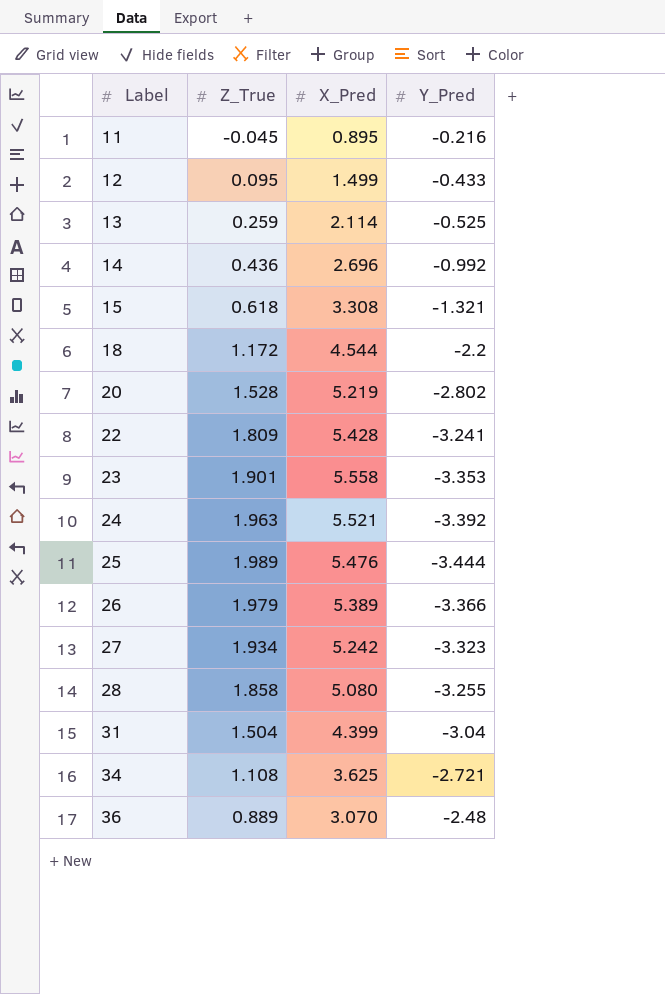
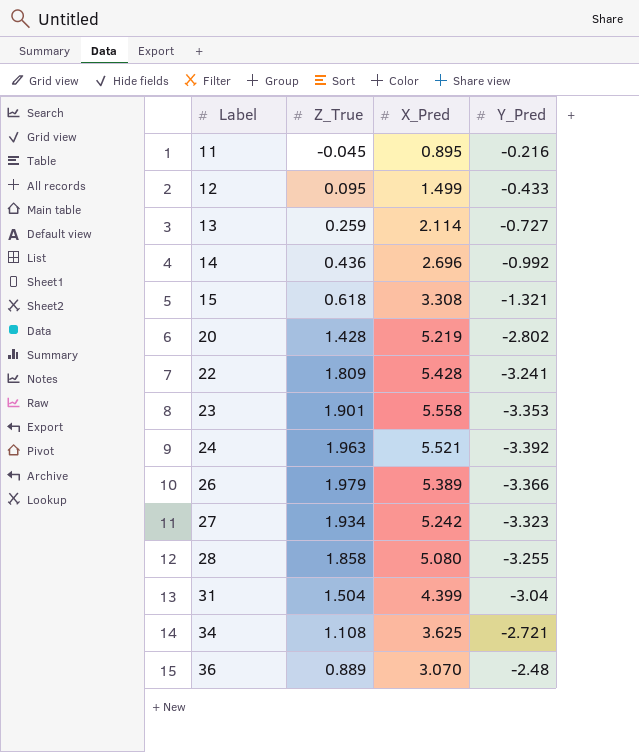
row 18: 1.172 | 4.544 | -2.2 -> none
row 25: 1.989 | 5.476 | -3.444 -> none
13 | Y_Pred: -0.525 -> -0.727
20 | Z_True: 1.528 -> 1.428

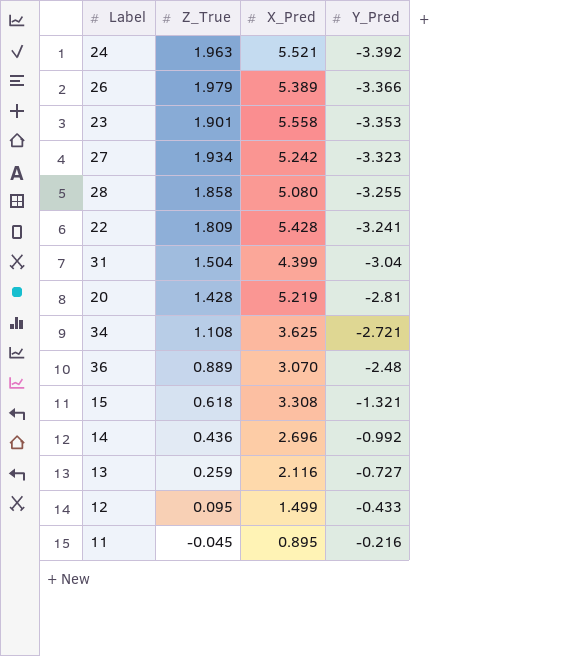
row order: Label ascending -> Y_Pred ascending
20 | Y_Pred: -2.802 -> -2.81
13 | X_Pred: 2.114 -> 2.116

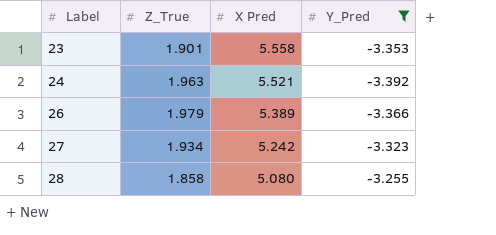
filter: none -> Y_Pred <= -3.255
row order: Y_Pred ascending -> Label ascending
column name: X_Pred -> X Pred

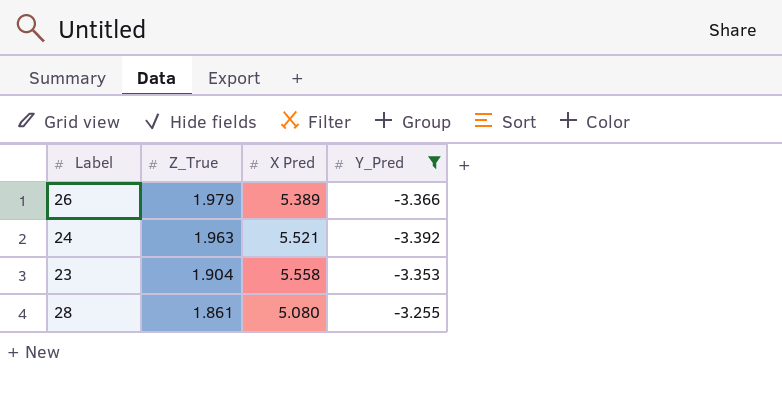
row order: Label ascending -> Z_True descending
row 27: 1.934 | 5.242 | -3.323 -> none
23 | Z_True: 1.901 -> 1.904
28 | Z_True: 1.858 -> 1.861

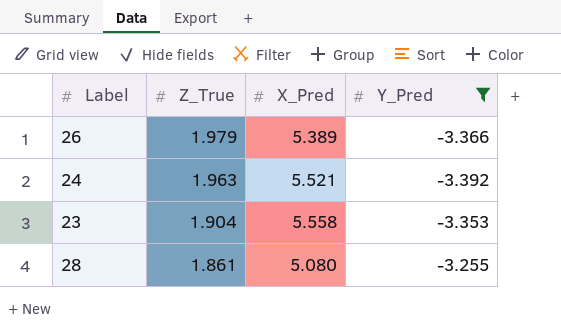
column name: X Pred -> X_Pred

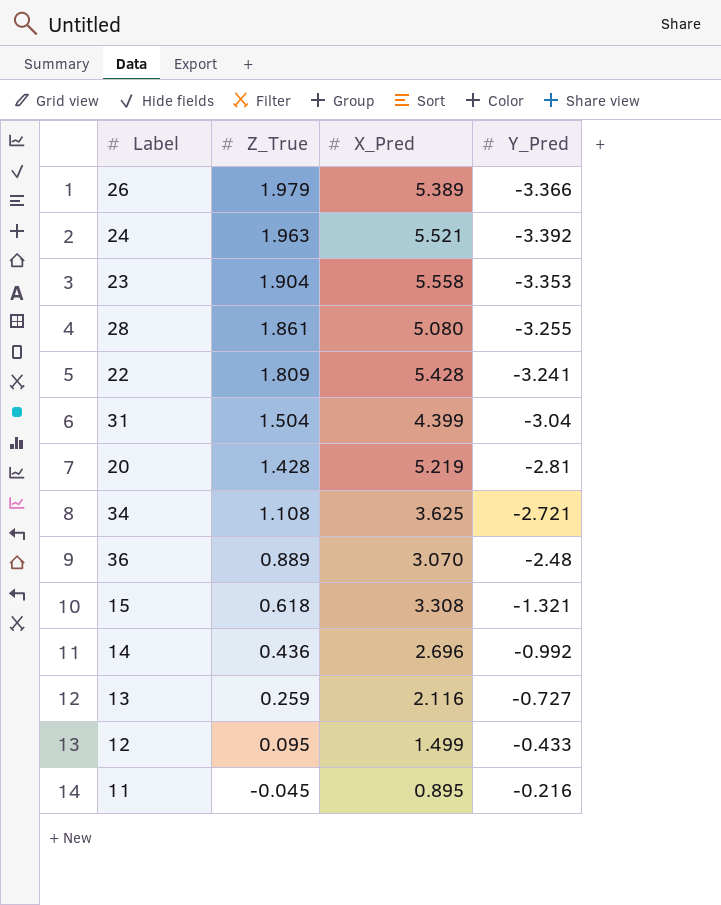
filter: Y_Pred <= -3.255 -> none

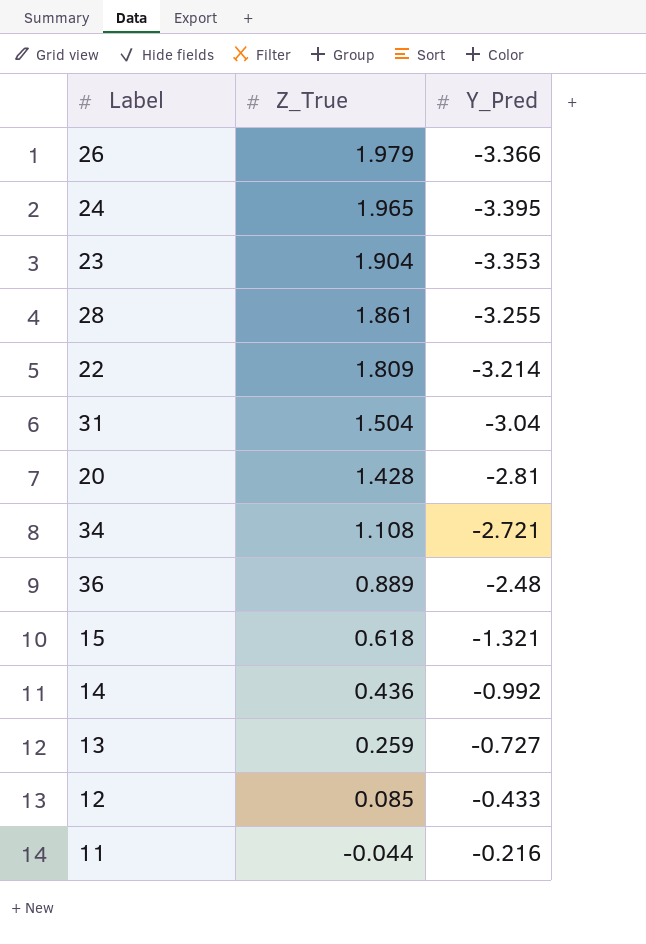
column X_Pred | position: 3 -> none
24 | Z_True: 1.963 -> 1.965
24 | Y_Pred: -3.392 -> -3.395
22 | Y_Pred: -3.241 -> -3.214
12 | Z_True: 0.095 -> 0.085
11 | Z_True: -0.045 -> -0.044

